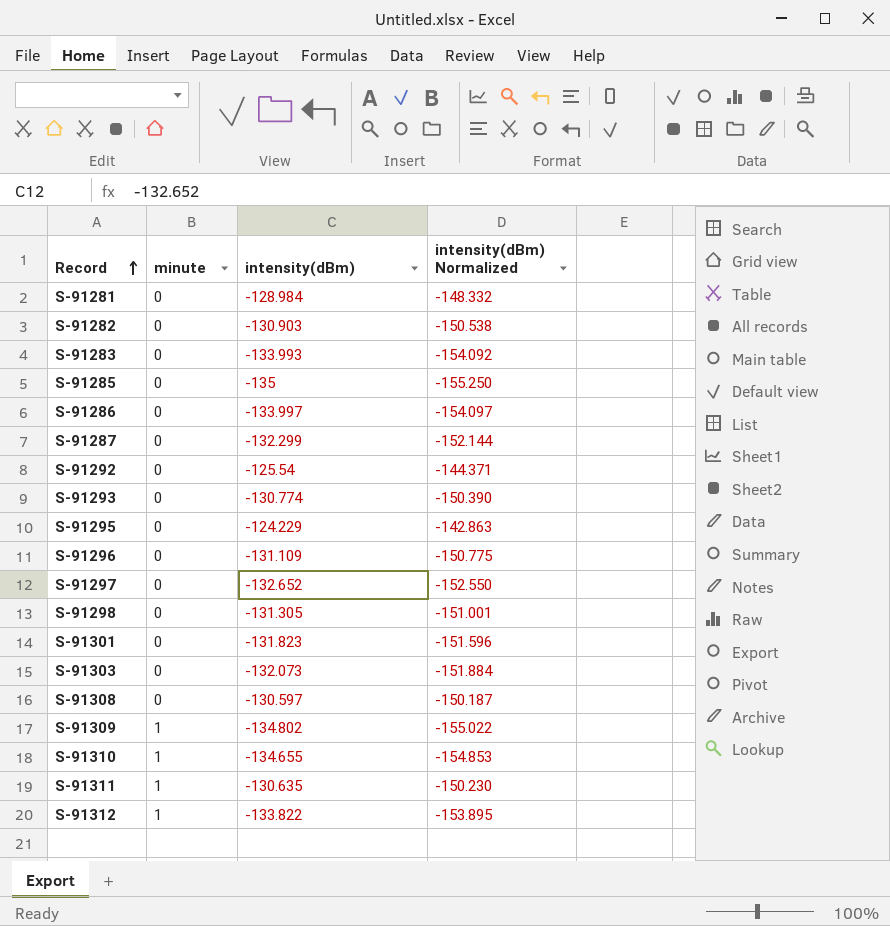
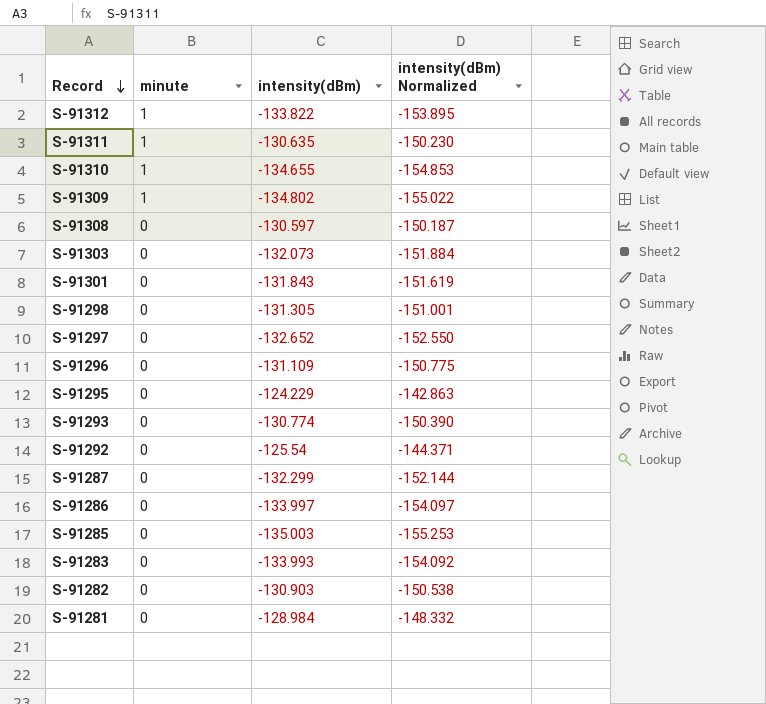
row order: Record ascending -> Record descending
S-91301 | intensity(dBm): -131.823 -> -131.843
S-91301 | intensity(dBm) Normalized: -151.596 -> -151.619
S-91285 | intensity(dBm): -135 -> -135.003
S-91285 | intensity(dBm) Normalized: -155.250 -> -155.253

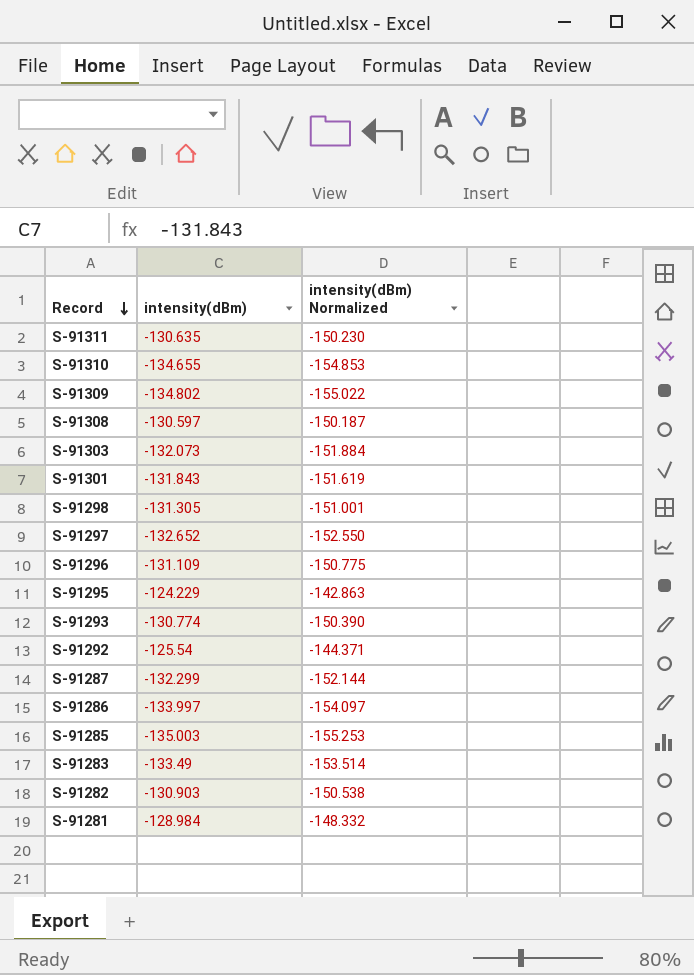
column minute | position: 2 -> none
row S-91312: 1 | -133.822 | -153.895 -> none
S-91283 | intensity(dBm): -133.993 -> -133.49
S-91283 | intensity(dBm) Normalized: -154.092 -> -153.514

